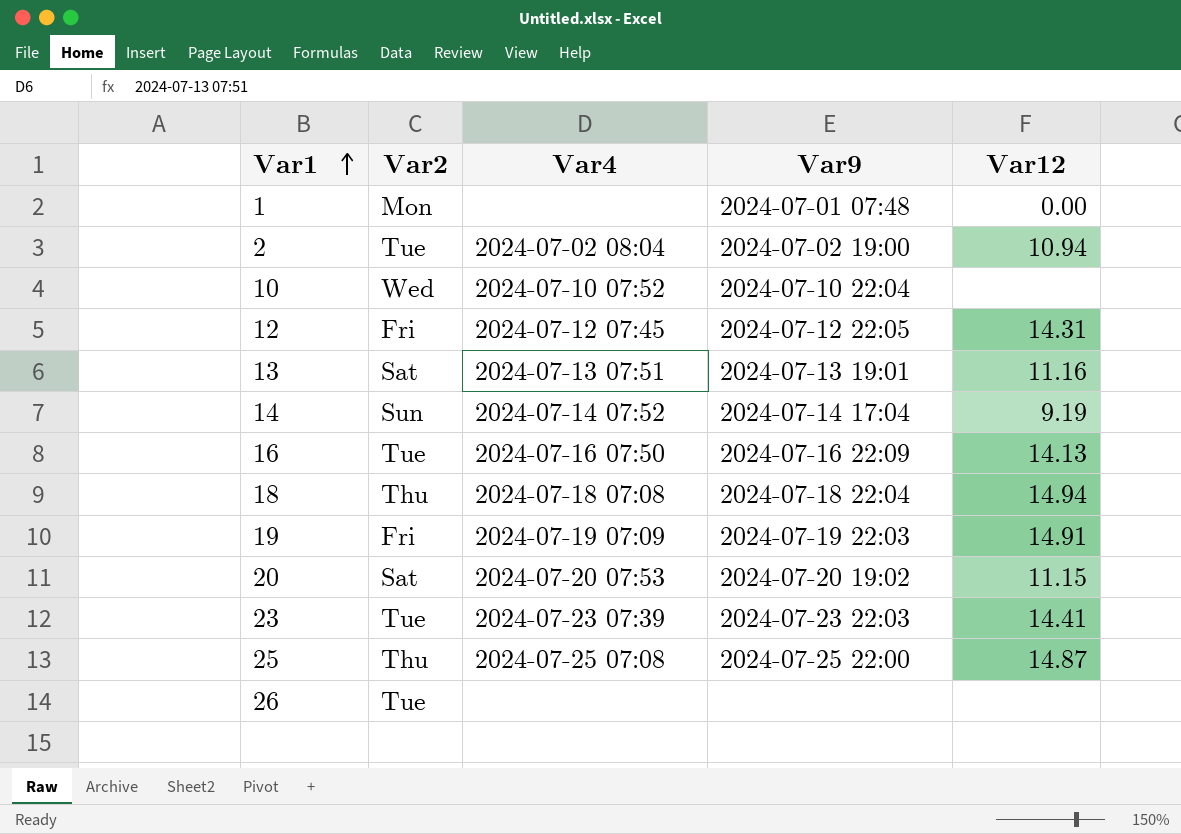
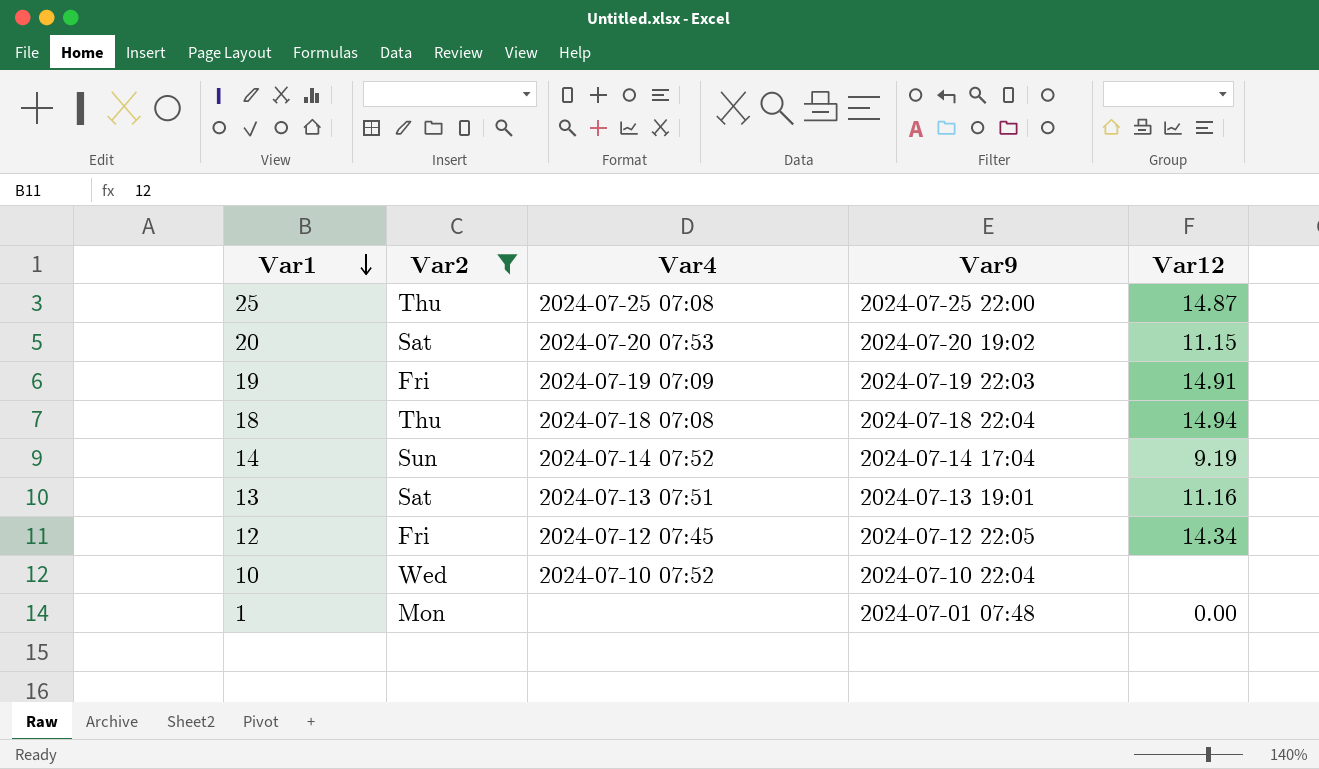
filter: none -> Var2 != Tue
row order: Var1 ascending -> Var1 descending
12 | Var12: 14.31 -> 14.34

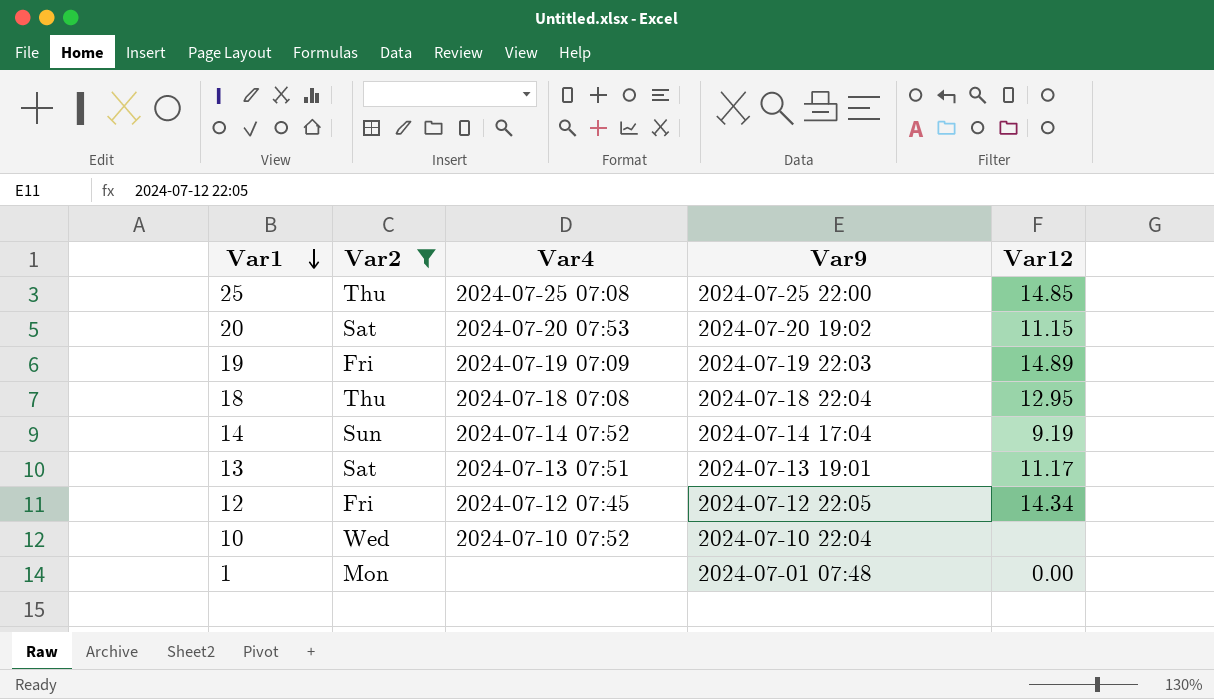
25 | Var12: 14.87 -> 14.85
19 | Var12: 14.91 -> 14.89
18 | Var12: 14.94 -> 12.95
13 | Var12: 11.16 -> 11.17

